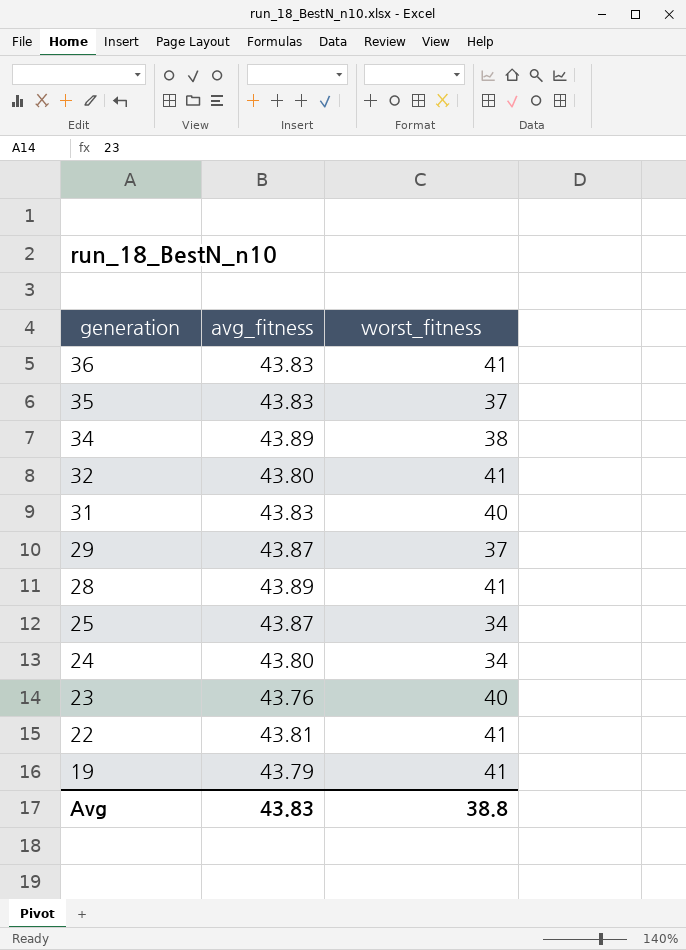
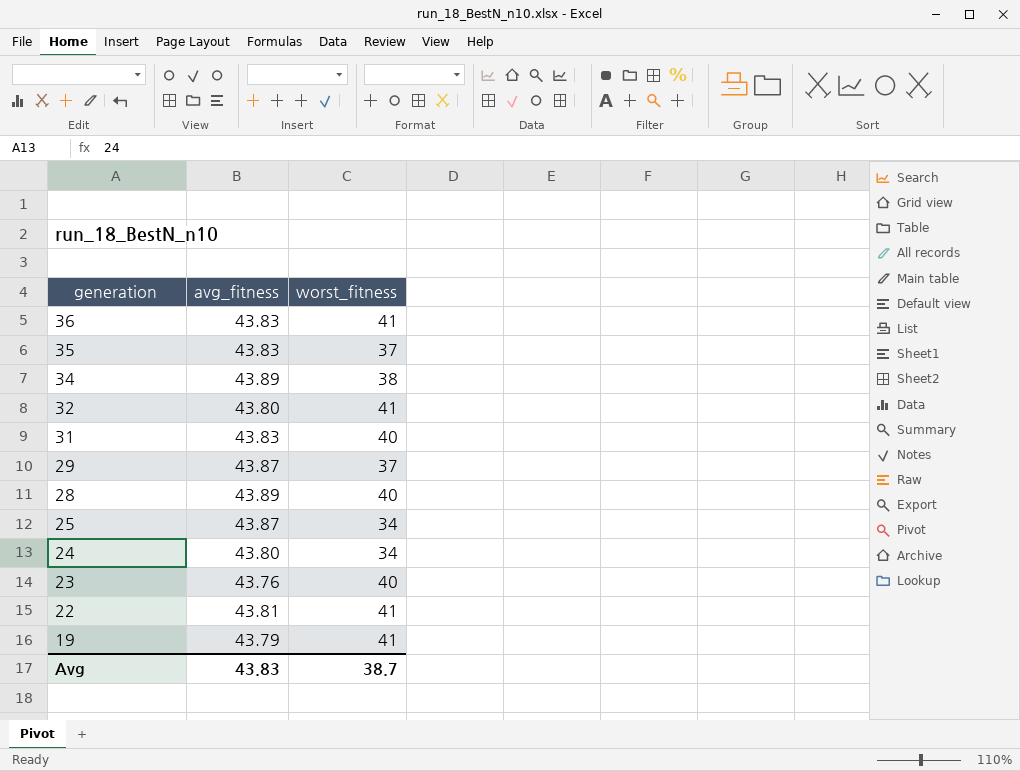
28 | worst_fitness: 41 -> 40
Avg | worst_fitness: 38.8 -> 38.7

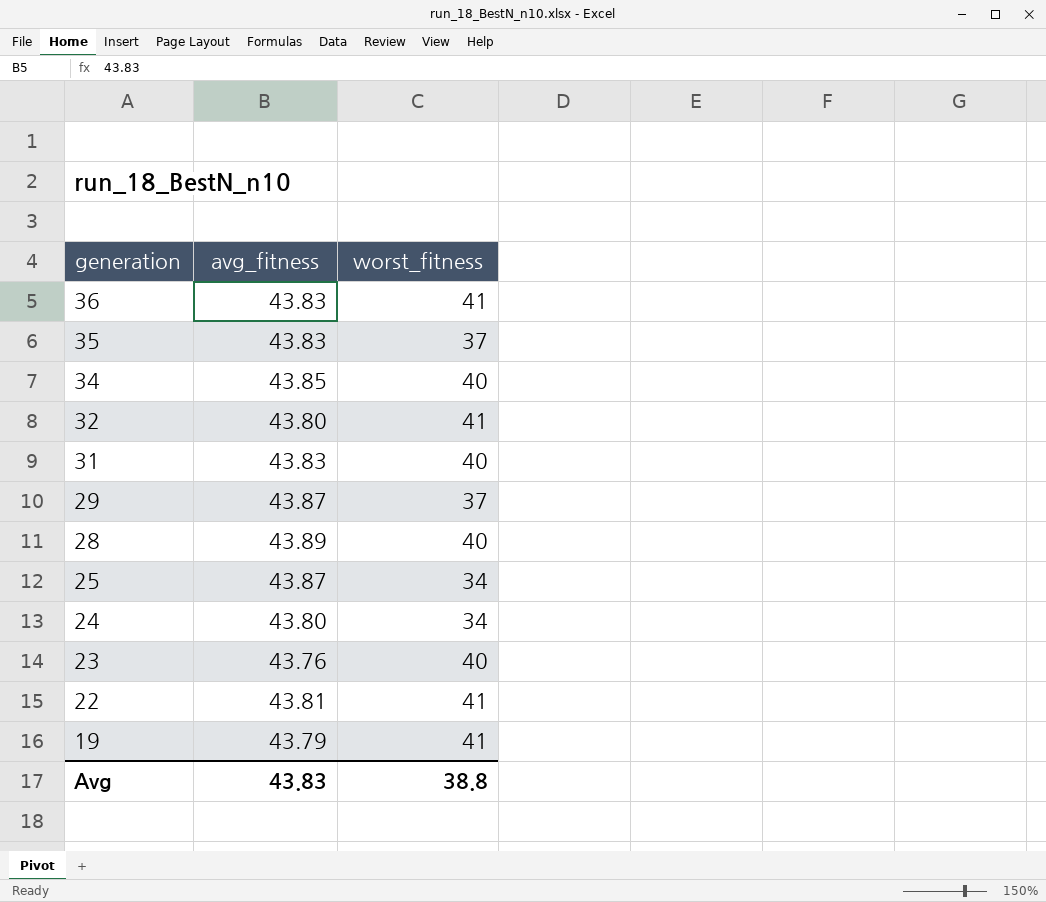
34 | avg_fitness: 43.89 -> 43.85
34 | worst_fitness: 38 -> 40
Avg | worst_fitness: 38.7 -> 38.8

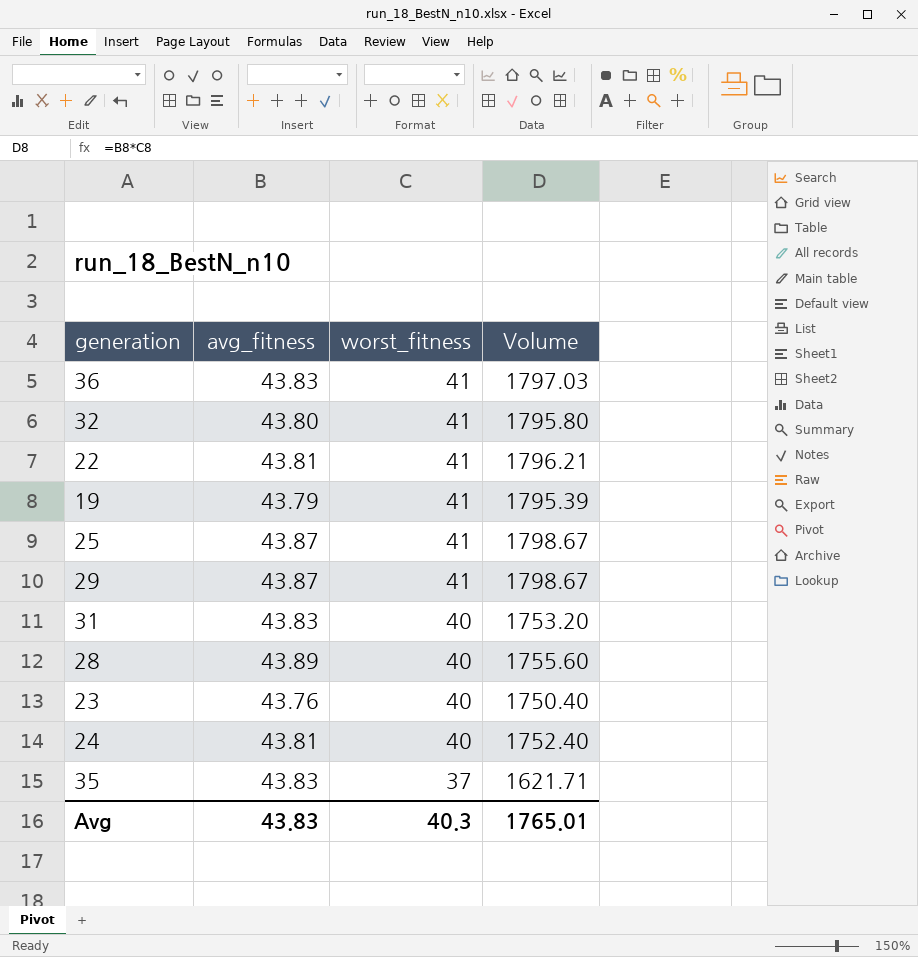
row order: generation descending -> worst_fitness descending
column Volume | formula: none -> [avg_fitness] * [worst_fitness]
row 34: 43.85 | 40 -> none
25 | worst_fitness: 34 -> 41
29 | worst_fitness: 37 -> 41
24 | avg_fitness: 43.80 -> 43.81
24 | worst_fitness: 34 -> 40
Avg | worst_fitness: 38.8 -> 40.3

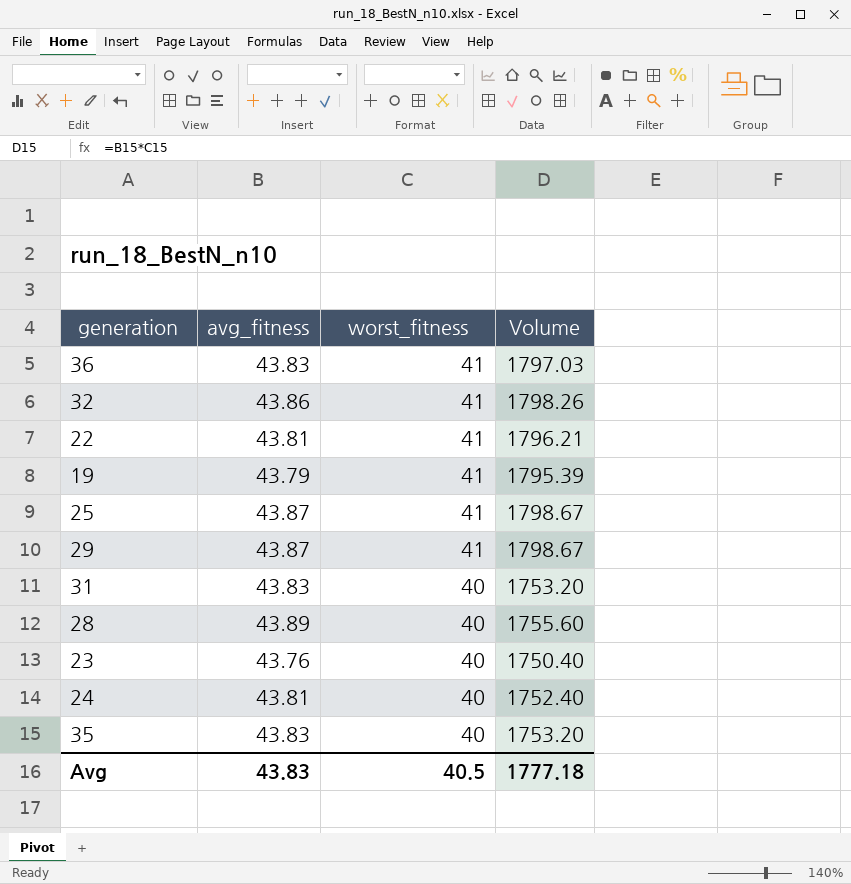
32 | avg_fitness: 43.80 -> 43.86
32 | Volume: 1795.80 -> 1798.26
35 | worst_fitness: 37 -> 40
35 | Volume: 1621.71 -> 1753.20
Avg | worst_fitness: 40.3 -> 40.5
Avg | Volume: 1765.01 -> 1777.18

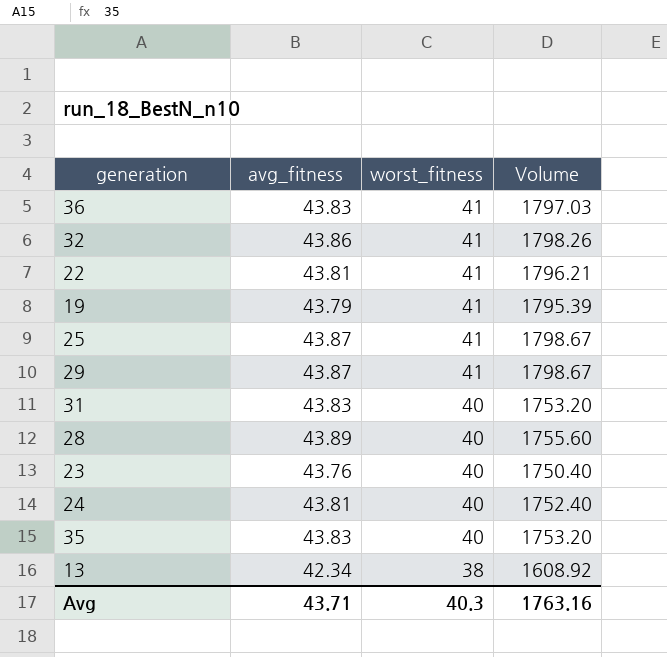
row 13: none -> 42.34 | 38 | 1608.92
Avg | avg_fitness: 43.83 -> 43.71
Avg | worst_fitness: 40.5 -> 40.3
Avg | Volume: 1777.18 -> 1763.16

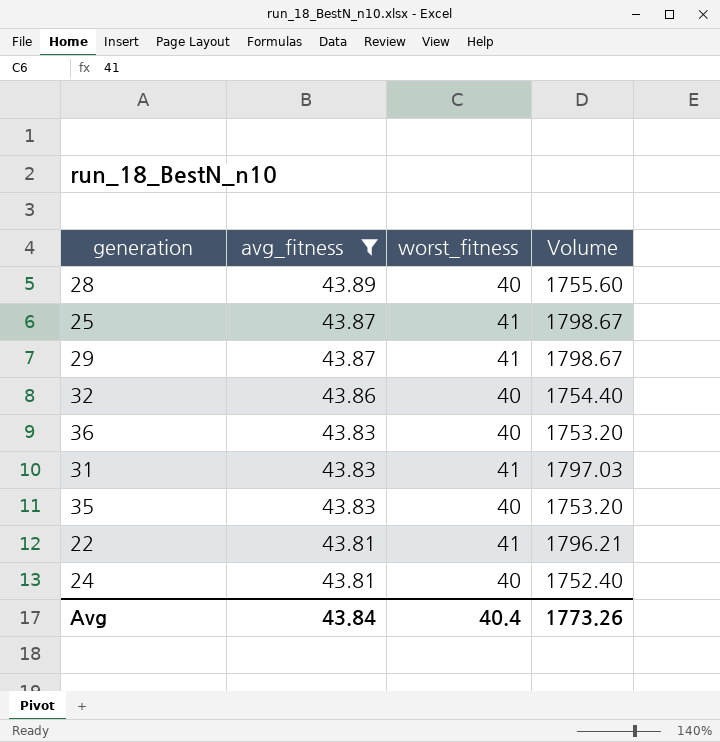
filter: none -> avg_fitness >= 43.81
row order: worst_fitness descending -> avg_fitness descending
32 | worst_fitness: 41 -> 40
32 | Volume: 1798.26 -> 1754.40
36 | worst_fitness: 41 -> 40
36 | Volume: 1797.03 -> 1753.20
31 | worst_fitness: 40 -> 41
31 | Volume: 1753.20 -> 1797.03
Avg | avg_fitness: 43.71 -> 43.84
Avg | worst_fitness: 40.3 -> 40.4
Avg | Volume: 1763.16 -> 1773.26

